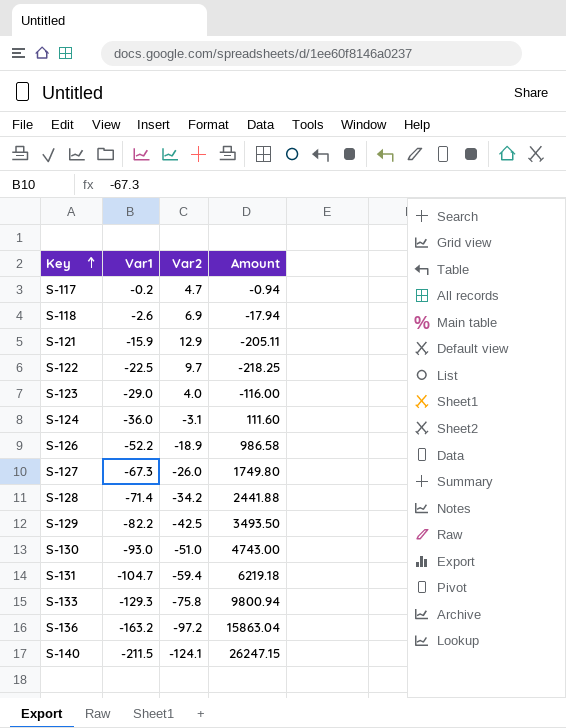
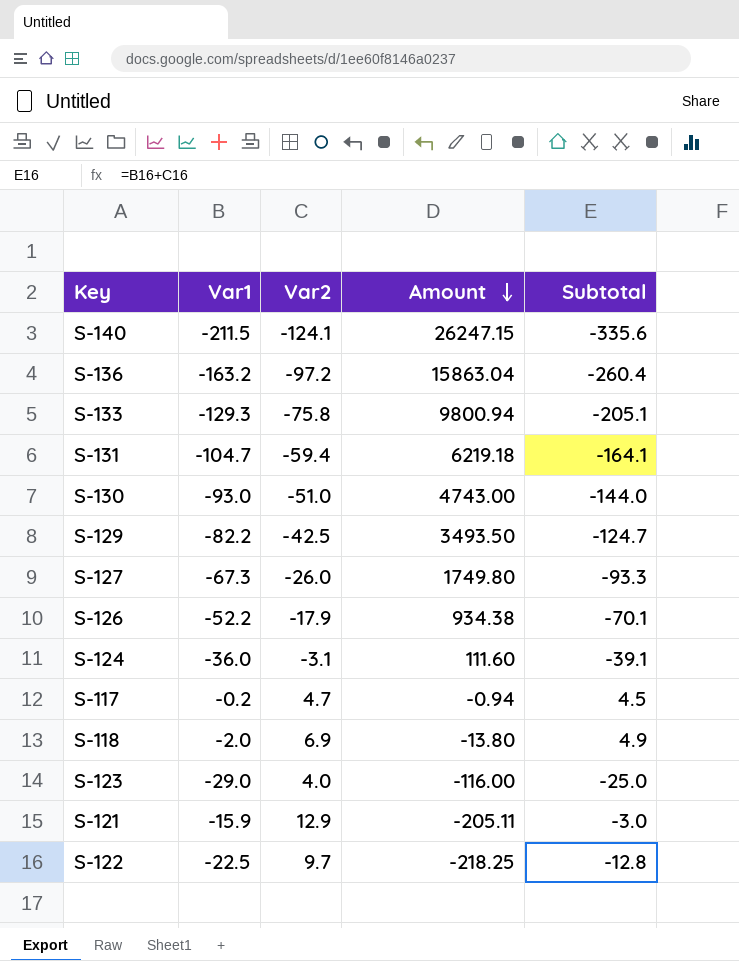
row order: Key ascending -> Amount descending
column Subtotal | formula: none -> [Var1] + [Var2]
row S-128: -71.4 | -34.2 | 2441.88 -> none
S-126 | Var2: -18.9 -> -17.9
S-126 | Amount: 986.58 -> 934.38
S-118 | Var1: -2.6 -> -2.0
S-118 | Amount: -17.94 -> -13.80

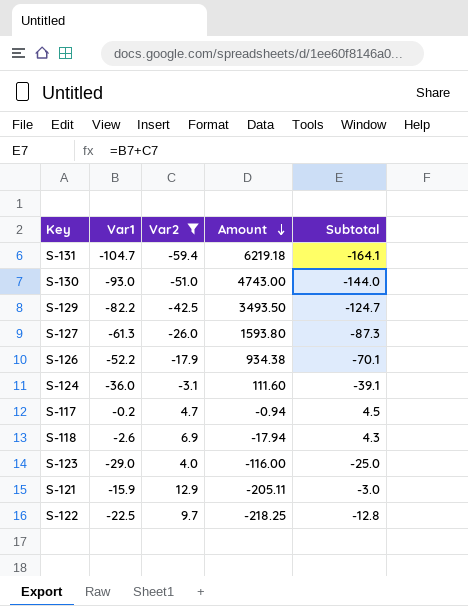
filter: none -> Var2 >= -59.4
S-127 | Var1: -67.3 -> -61.3
S-127 | Amount: 1749.80 -> 1593.80
S-127 | Subtotal: -93.3 -> -87.3
S-118 | Var1: -2.0 -> -2.6
S-118 | Amount: -13.80 -> -17.94
S-118 | Subtotal: 4.9 -> 4.3

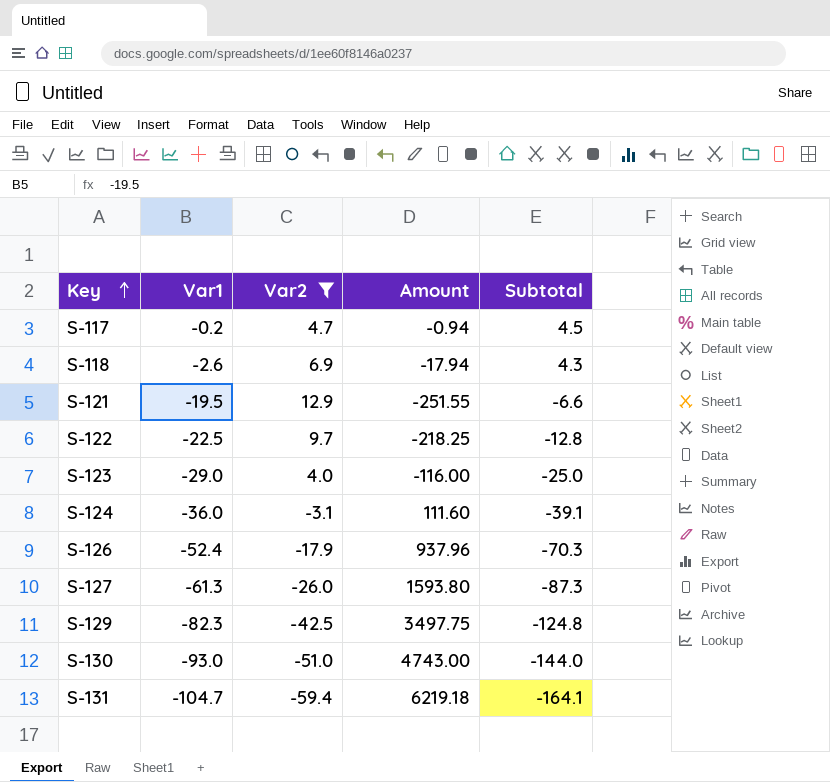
row order: Amount descending -> Key ascending
S-121 | Var1: -15.9 -> -19.5
S-121 | Amount: -205.11 -> -251.55
S-121 | Subtotal: -3.0 -> -6.6
S-126 | Var1: -52.2 -> -52.4
S-126 | Amount: 934.38 -> 937.96
S-126 | Subtotal: -70.1 -> -70.3
S-129 | Var1: -82.2 -> -82.3
S-129 | Amount: 3493.50 -> 3497.75
S-129 | Subtotal: -124.7 -> -124.8

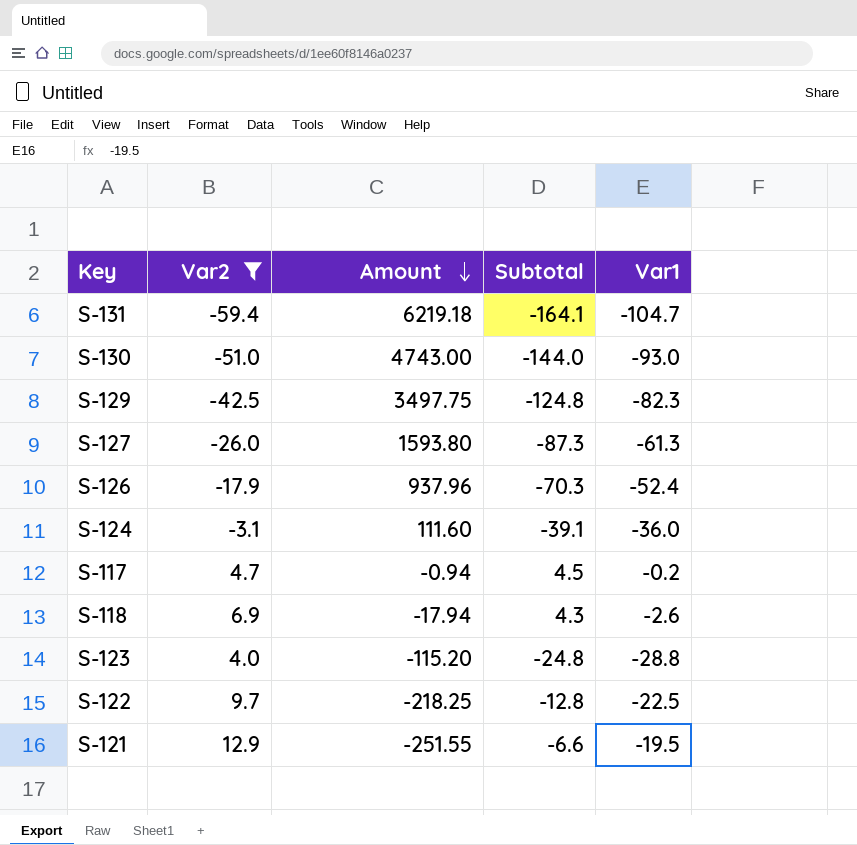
row order: Key ascending -> Amount descending
column Var1 | position: 2 -> 5
S-123 | Amount: -116.00 -> -115.20
S-123 | Subtotal: -25.0 -> -24.8
S-123 | Var1: -29.0 -> -28.8

